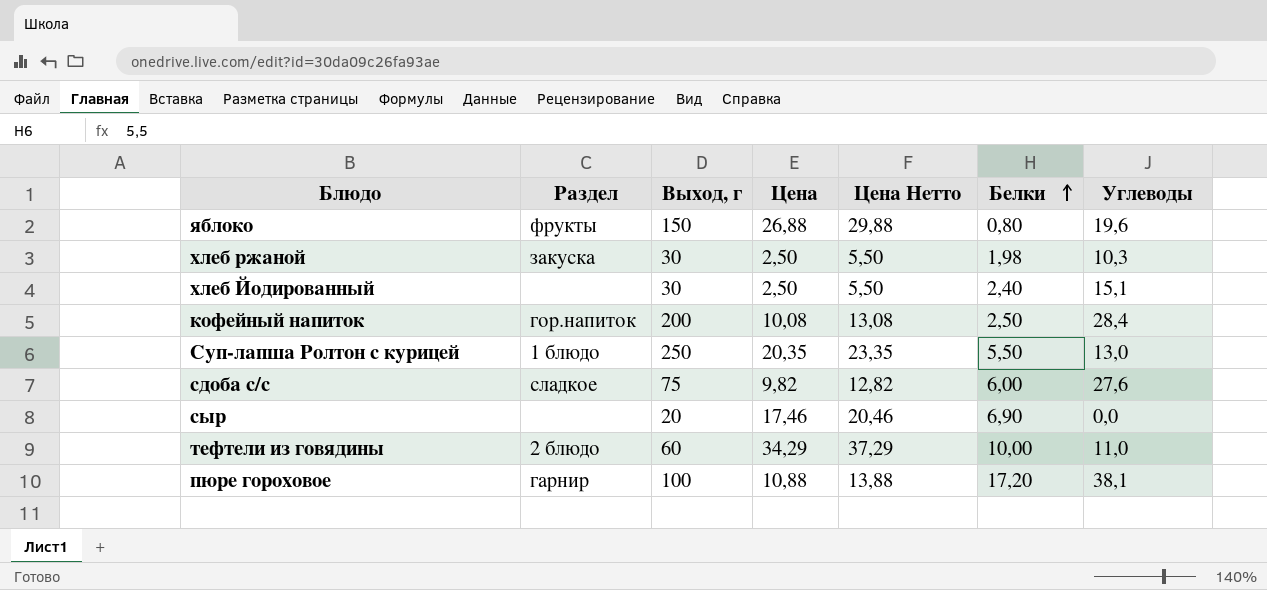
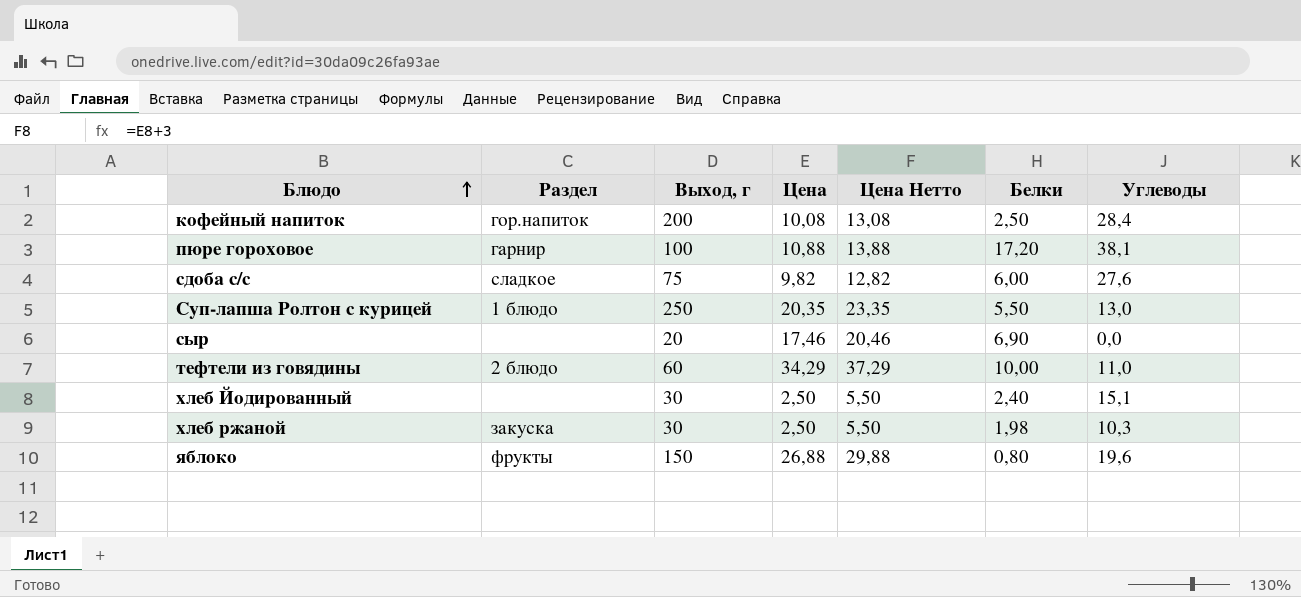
row order: Белки ascending -> Блюдо ascending

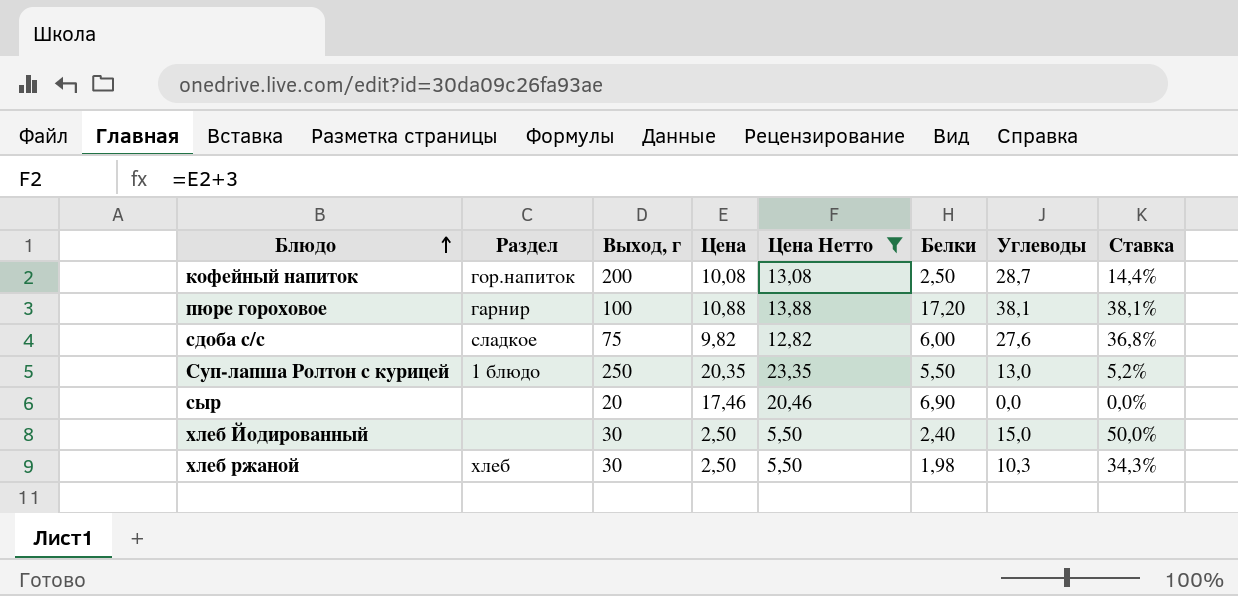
filter: none -> Цена Нетто <= 23,35
column Ставка | formula: none -> [Углеводы] / [Выход, г]
кофейный напиток | Углеводы: 28,4 -> 28,7
хлеб Йодированный | Углеводы: 15,1 -> 15,0
хлеб ржаной | Раздел: закуска -> хлеб

